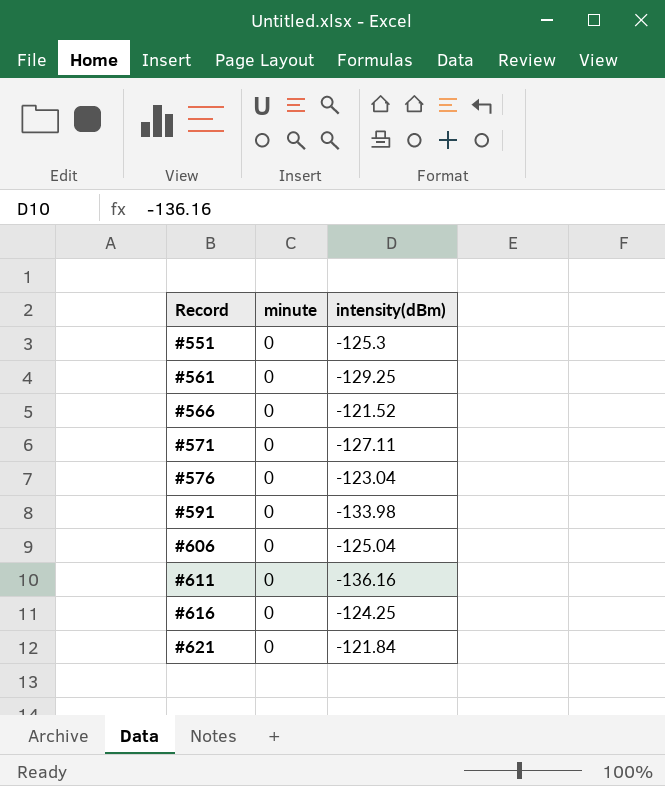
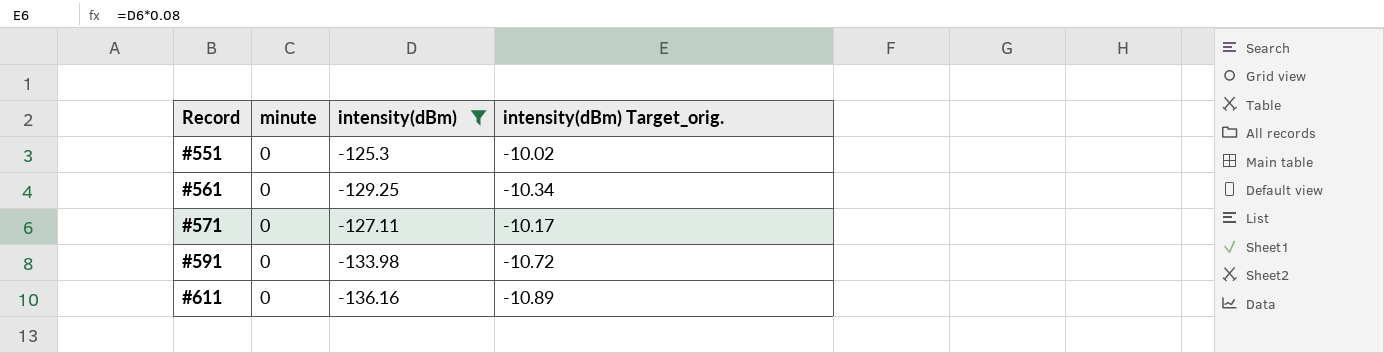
filter: none -> intensity(dBm) <= -125.3
column intensity(dBm) Target_orig. | formula: none -> [intensity(dBm)] * 0.08

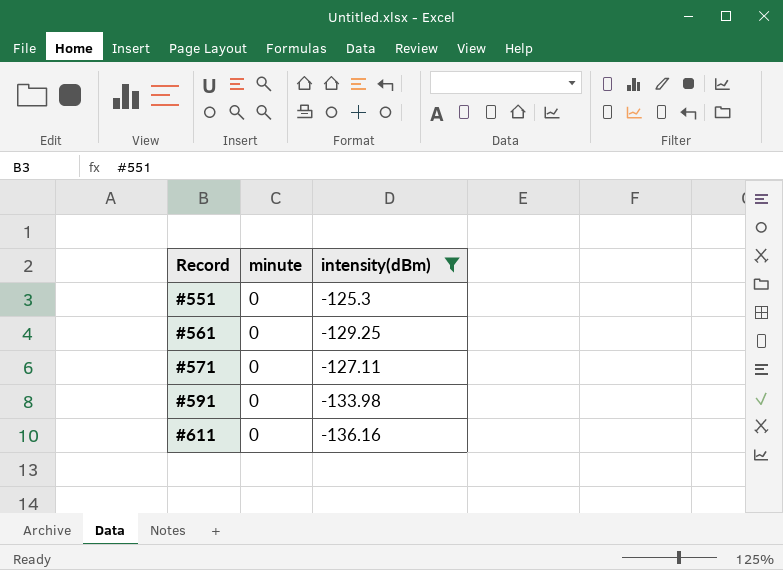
column intensity(dBm) Target_orig. | formula: [intensity(dBm)] * 0.08 -> none

